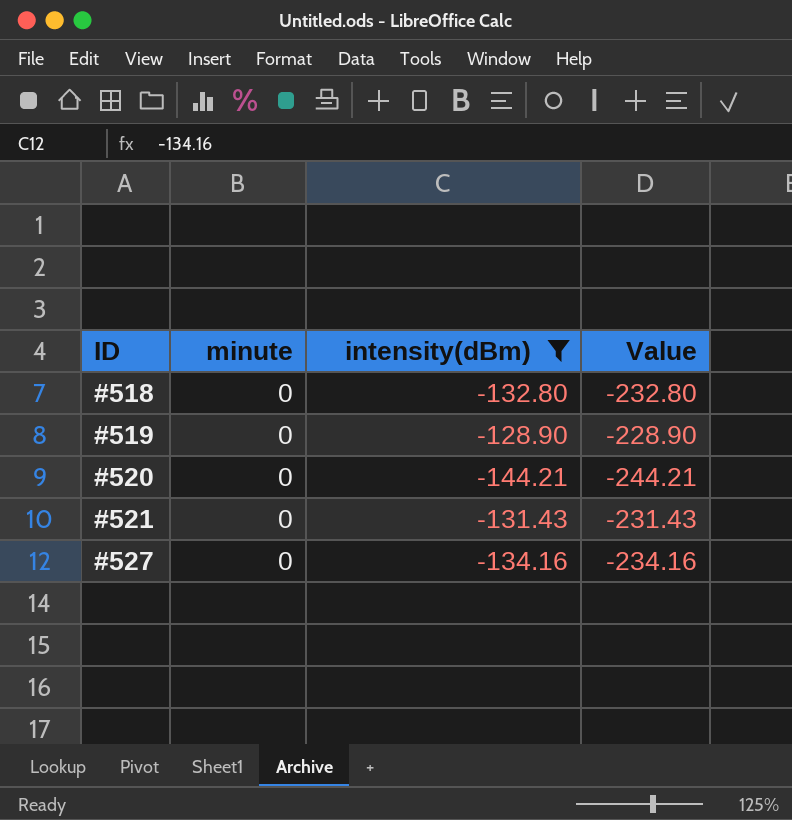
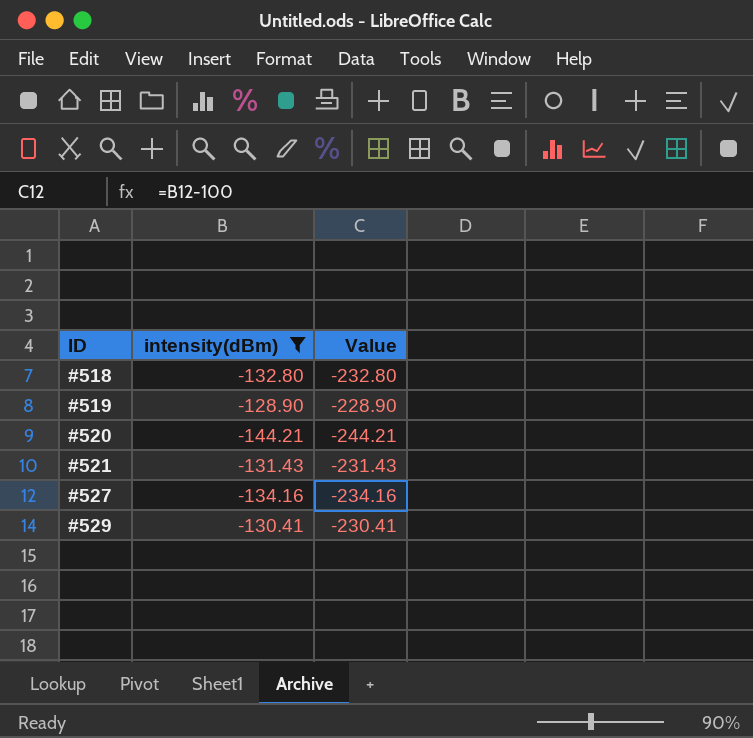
column minute | position: 2 -> none
row #529: none -> -130.41 | -230.41

